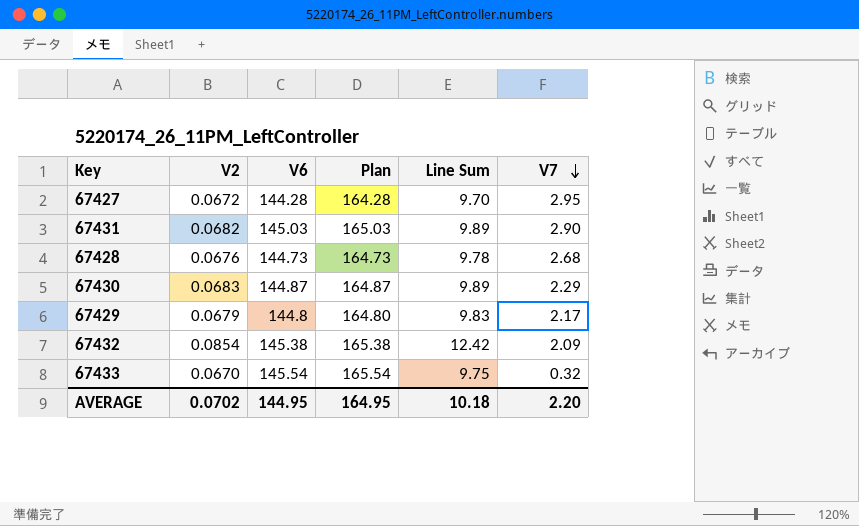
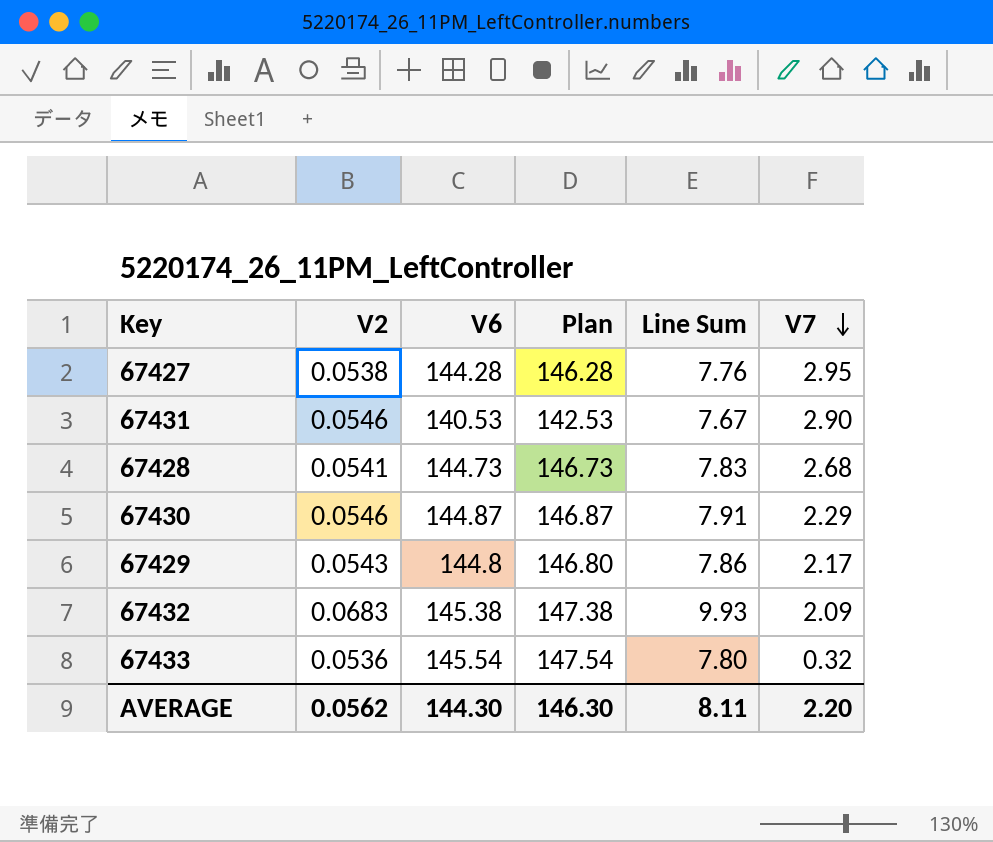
column Plan | formula: [V6] + 20 -> [V6] + 2
67427 | V2: 0.0672 -> 0.0538
67427 | Line Sum: 9.70 -> 7.76
67431 | V2: 0.0682 -> 0.0546
67431 | V6: 145.03 -> 140.53
67431 | Line Sum: 9.89 -> 7.67
67428 | V2: 0.0676 -> 0.0541
67428 | Line Sum: 9.78 -> 7.83
67430 | V2: 0.0683 -> 0.0546
67430 | Line Sum: 9.89 -> 7.91
67429 | V2: 0.0679 -> 0.0543
67429 | Line Sum: 9.83 -> 7.86
67432 | V2: 0.0854 -> 0.0683
67432 | Line Sum: 12.42 -> 9.93
67433 | V2: 0.0670 -> 0.0536
67433 | Line Sum: 9.75 -> 7.80
AVERAGE | V2: 0.0702 -> 0.0562
AVERAGE | V6: 144.95 -> 144.30
AVERAGE | Plan: 164.95 -> 146.30
AVERAGE | Line Sum: 10.18 -> 8.11

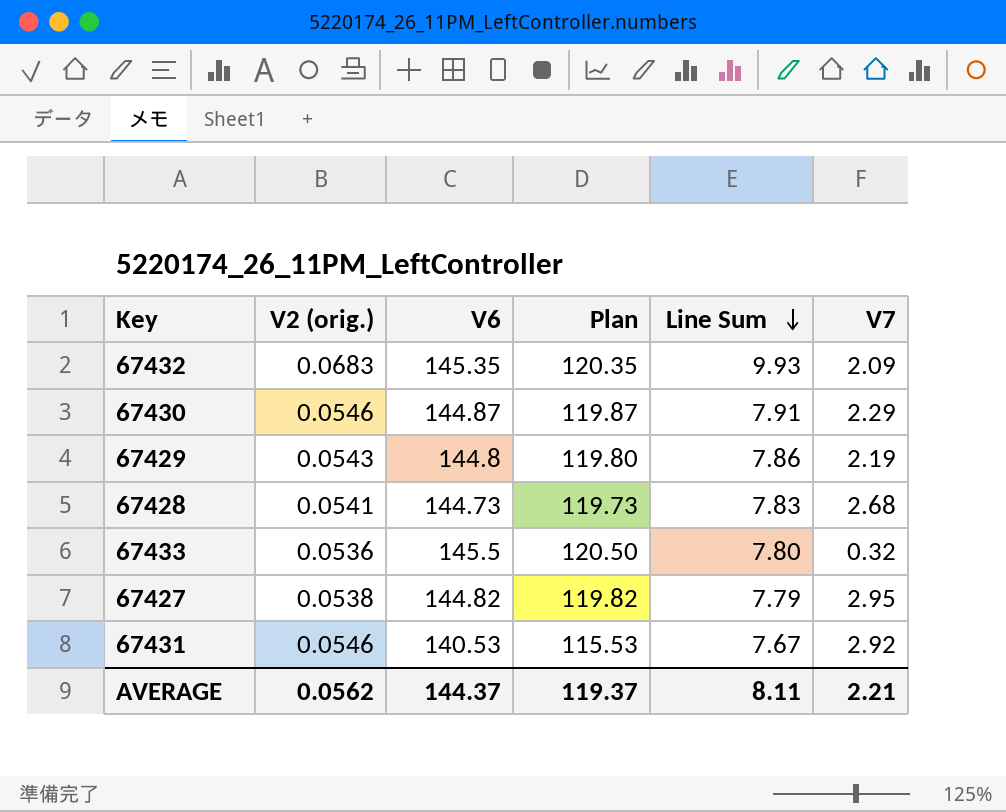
row order: V7 descending -> Line Sum descending
column name: V2 -> V2 (orig.)
column Plan | formula: [V6] + 2 -> [V6] - 25
67432 | V6: 145.38 -> 145.35
67429 | V7: 2.17 -> 2.19
67433 | V6: 145.54 -> 145.5
67427 | V6: 144.28 -> 144.82
67427 | Line Sum: 7.76 -> 7.79
67431 | V7: 2.90 -> 2.92
AVERAGE | V6: 144.30 -> 144.37
AVERAGE | Plan: 146.30 -> 119.37
AVERAGE | V7: 2.20 -> 2.21

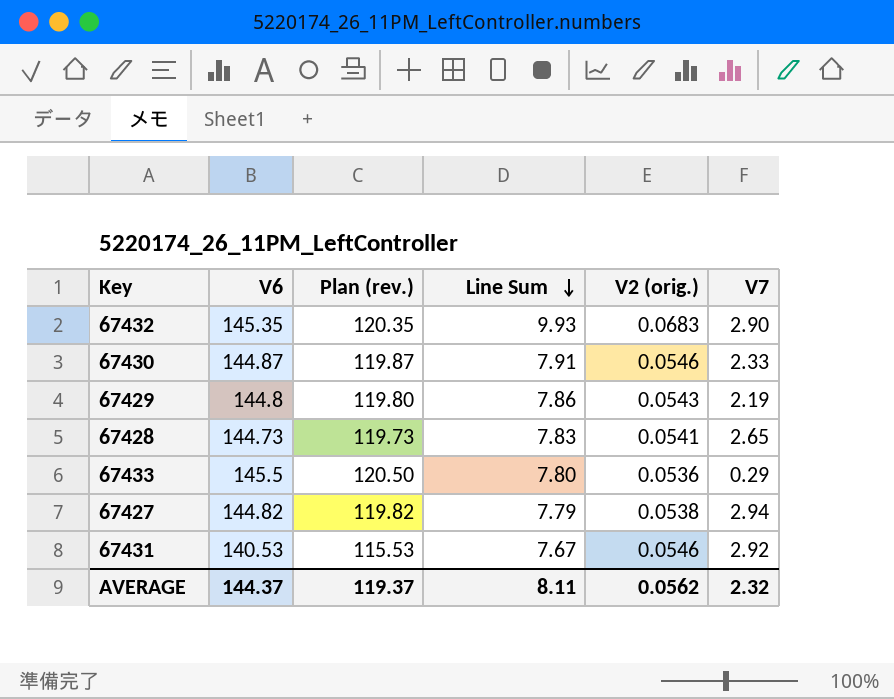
column name: Plan -> Plan (rev.)
column V2 (orig.) | position: 2 -> 5
67432 | V7: 2.09 -> 2.90
67430 | V7: 2.29 -> 2.33
67428 | V7: 2.68 -> 2.65
67433 | V7: 0.32 -> 0.29
67427 | V7: 2.95 -> 2.94
AVERAGE | V7: 2.21 -> 2.32

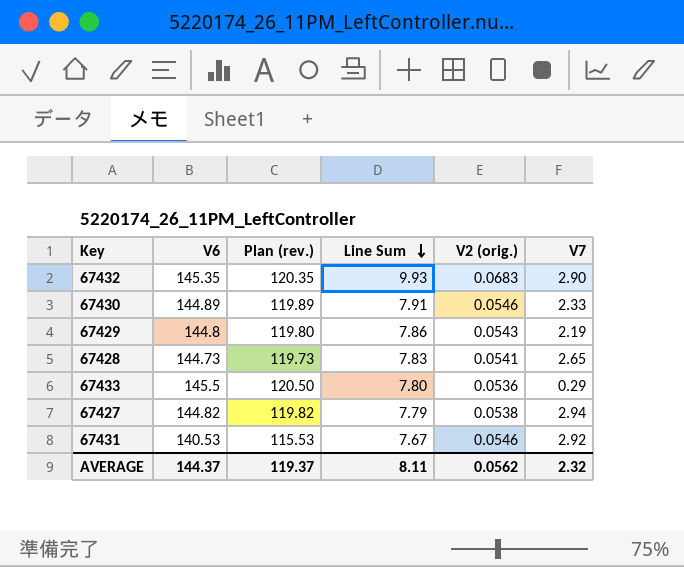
67430 | V6: 144.87 -> 144.89
67430 | Plan (rev.): 119.87 -> 119.89

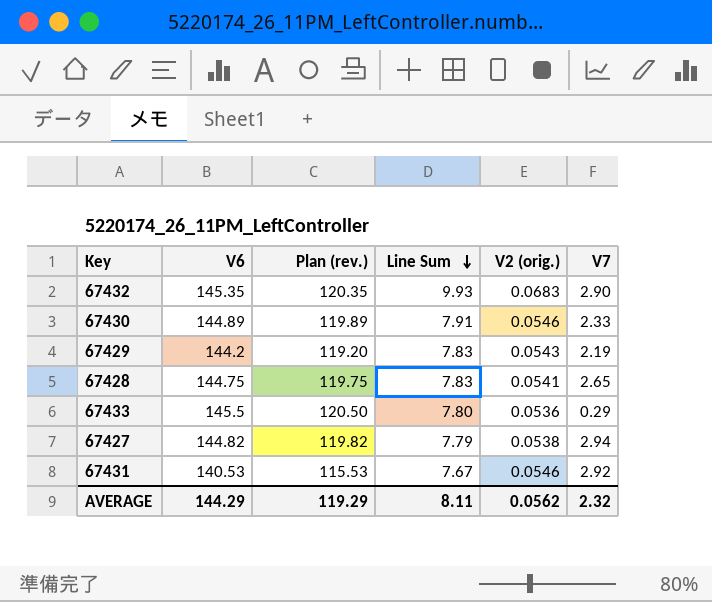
67429 | V6: 144.8 -> 144.2
67429 | Plan (rev.): 119.80 -> 119.20
67429 | Line Sum: 7.86 -> 7.83
67428 | V6: 144.73 -> 144.75
67428 | Plan (rev.): 119.73 -> 119.75
AVERAGE | V6: 144.37 -> 144.29
AVERAGE | Plan (rev.): 119.37 -> 119.29

